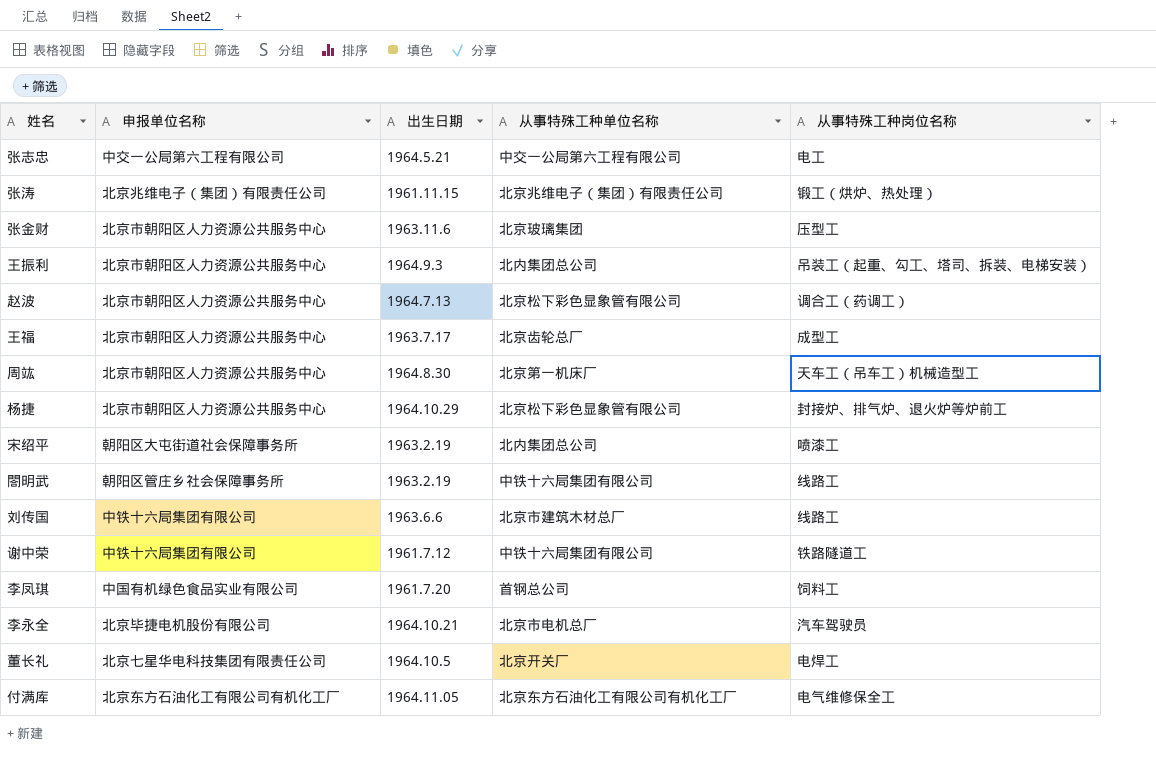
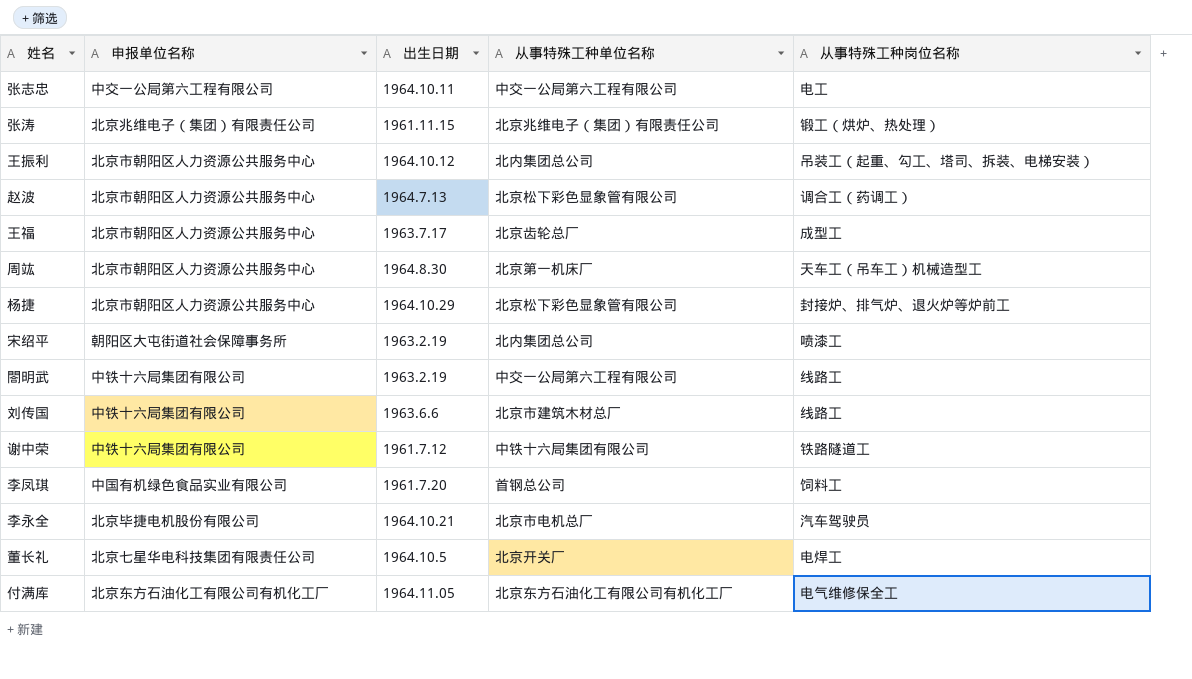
row 张金财: 北京市朝阳区人力资源公共服务中心 | 1963.11.6 | 北京玻璃集团 | 压型工 -> none
张志忠 | 出生日期: 1964.5.21 -> 1964.10.11
王振利 | 出生日期: 1964.9.3 -> 1964.10.12
閤明武 | 申报单位名称: 朝阳区管庄乡社会保障事务所 -> 中铁十六局集团有限公司
閤明武 | 从事特殊工种单位名称: 中铁十六局集团有限公司 -> 中交一公局第六工程有限公司

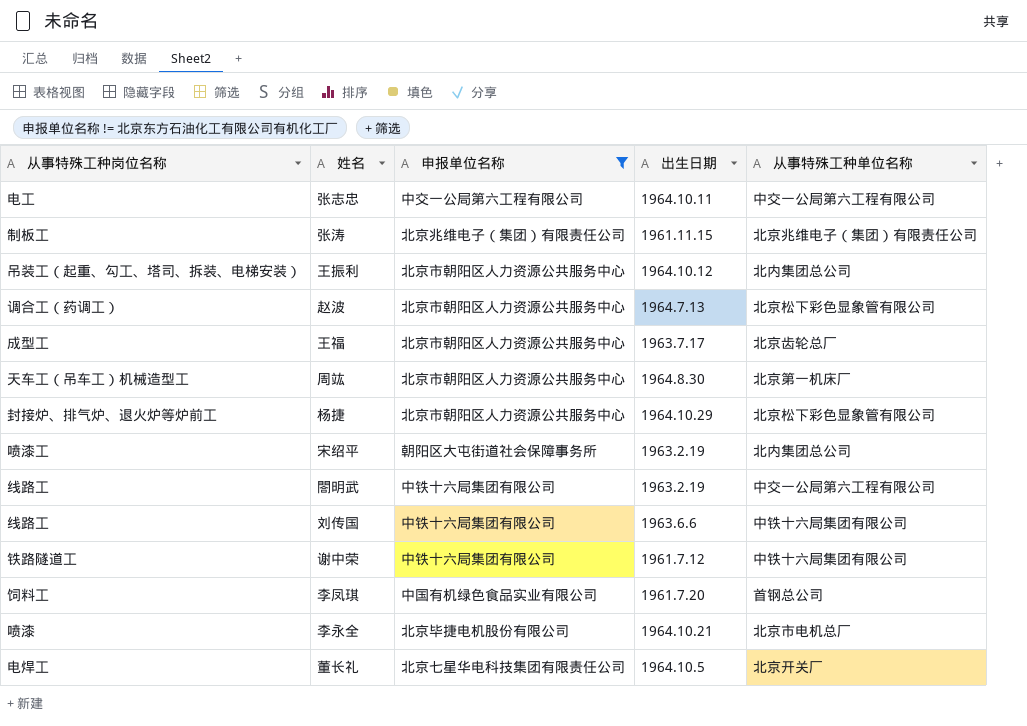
filter: none -> 申报单位名称 != 北京东方石油化工有限公司有机化工厂
column 从事特殊工种岗位名称 | position: 5 -> 1
张涛 | 从事特殊工种岗位名称: 锻工（烘炉、热处理） -> 制板工
刘传国 | 从事特殊工种单位名称: 北京市建筑木材总厂 -> 中铁十六局集团有限公司
李永全 | 从事特殊工种岗位名称: 汽车驾驶员 -> 喷漆

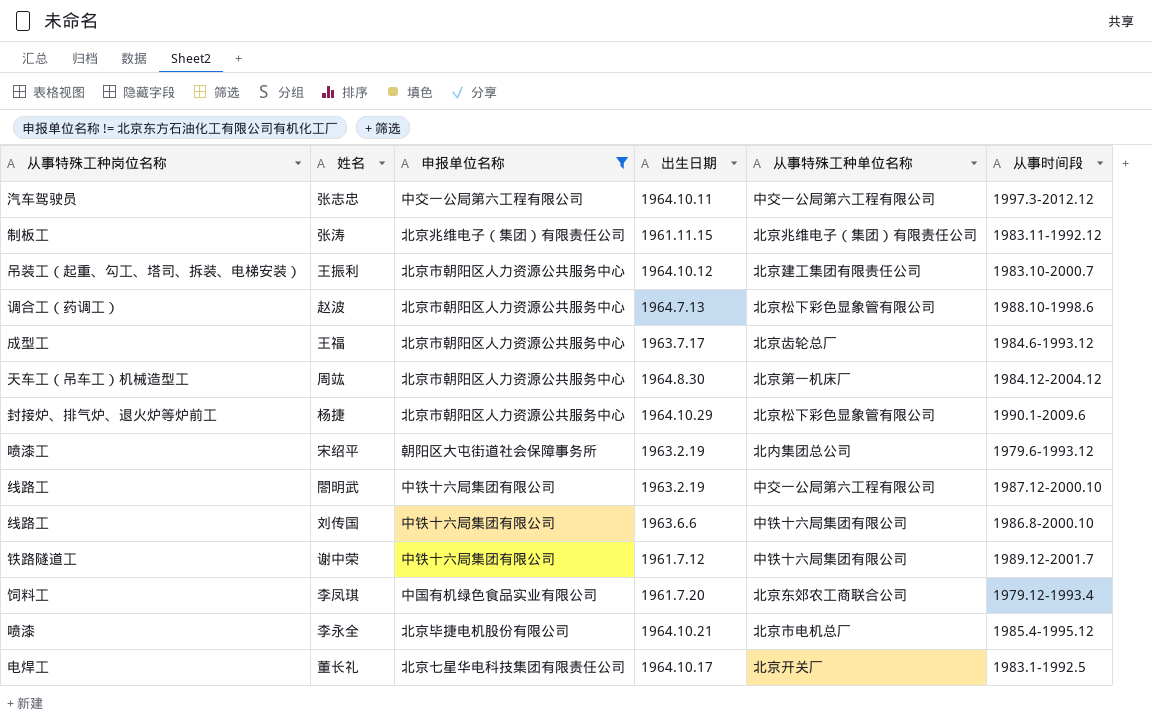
column 从事时间段 | position: none -> 6
张志忠 | 从事特殊工种岗位名称: 电工 -> 汽车驾驶员
王振利 | 从事特殊工种单位名称: 北内集团总公司 -> 北京建工集团有限责任公司
李凤琪 | 从事特殊工种单位名称: 首钢总公司 -> 北京东郊农工商联合公司
董长礼 | 出生日期: 1964.10.5 -> 1964.10.17

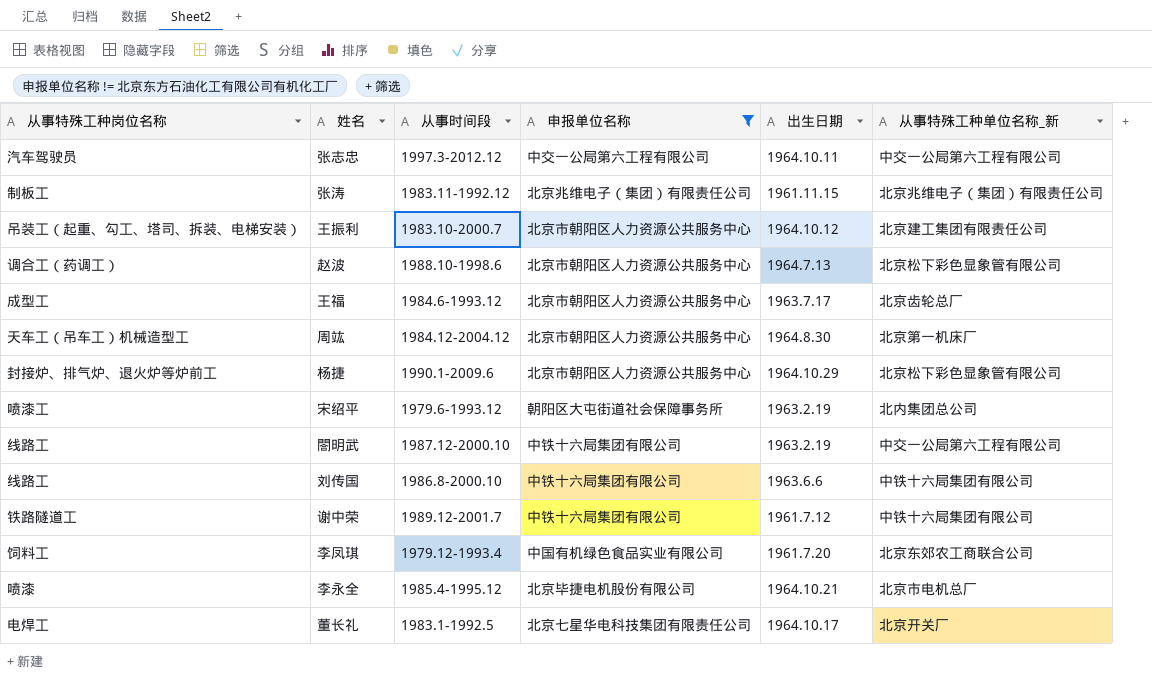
column 从事时间段 | position: 6 -> 3
column name: 从事特殊工种单位名称 -> 从事特殊工种单位名称_新

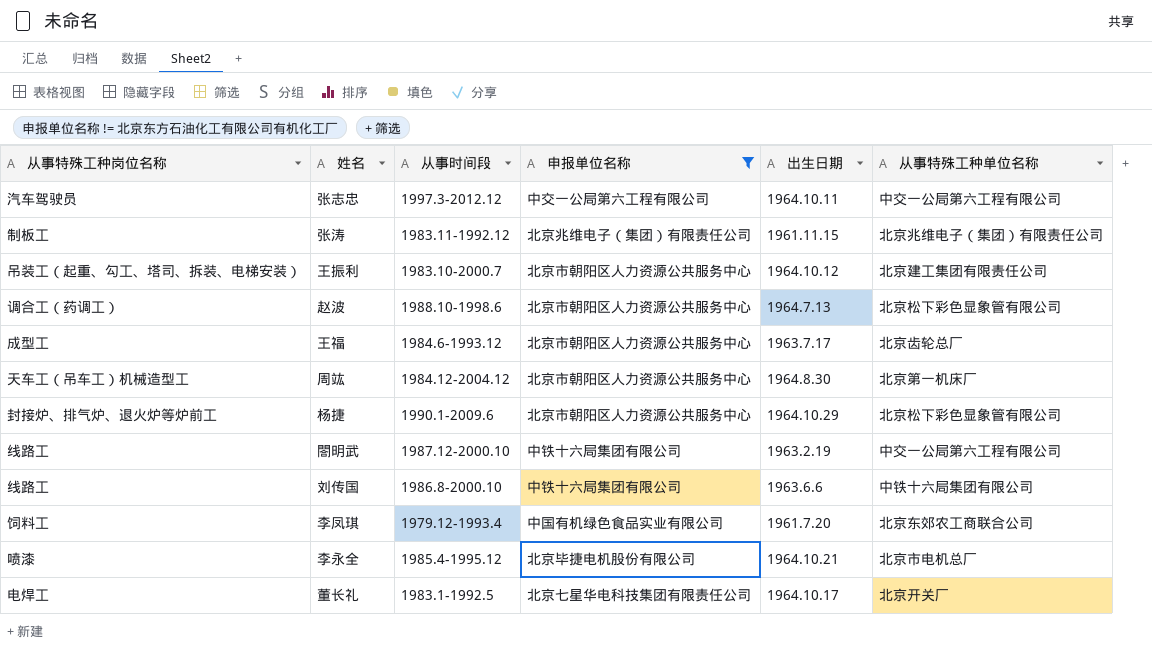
column name: 从事特殊工种单位名称_新 -> 从事特殊工种单位名称
row 宋绍平: 喷漆工 | 1979.6-1993.12 | 朝阳区大屯街道社会保障事务所 | 1963.2.19 | 北内集团总公司 -> none
row 谢中荣: 铁路隧道工 | 1989.12-2001.7 | 中铁十六局集团有限公司 | 1961.7.12 | 中铁十六局集团有限公司 -> none

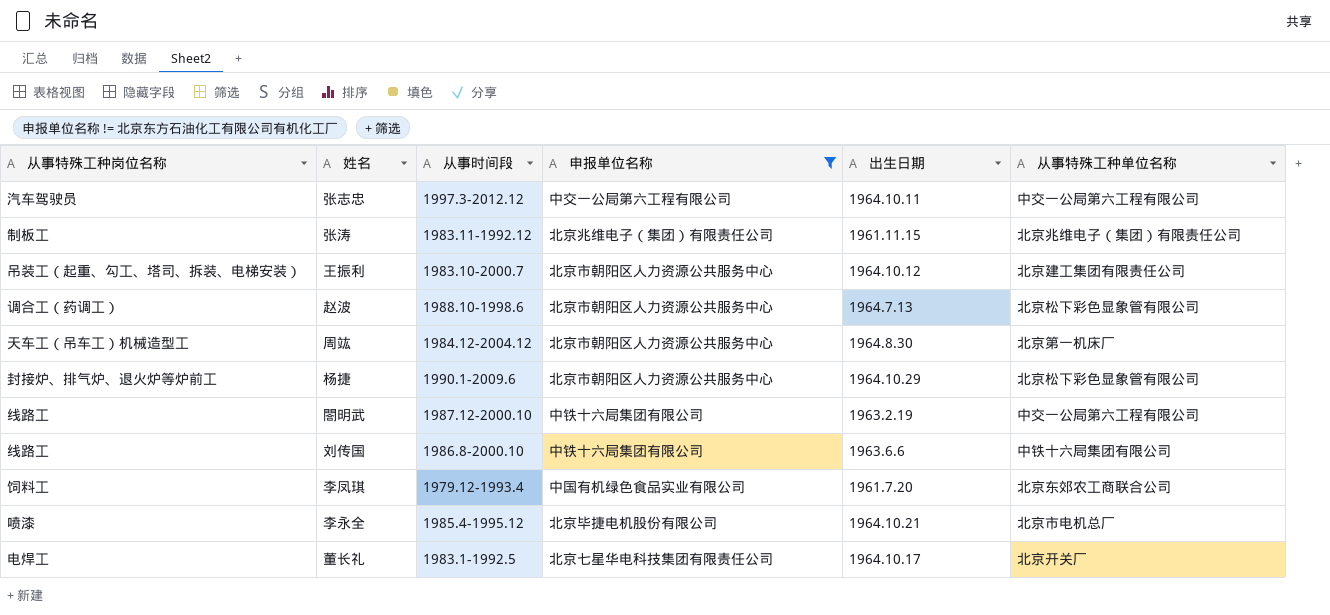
row 王福: 成型工 | 1984.6-1993.12 | 北京市朝阳区人力资源公共服务中心 | 1963.7.17 | 北京齿轮总厂 -> none

